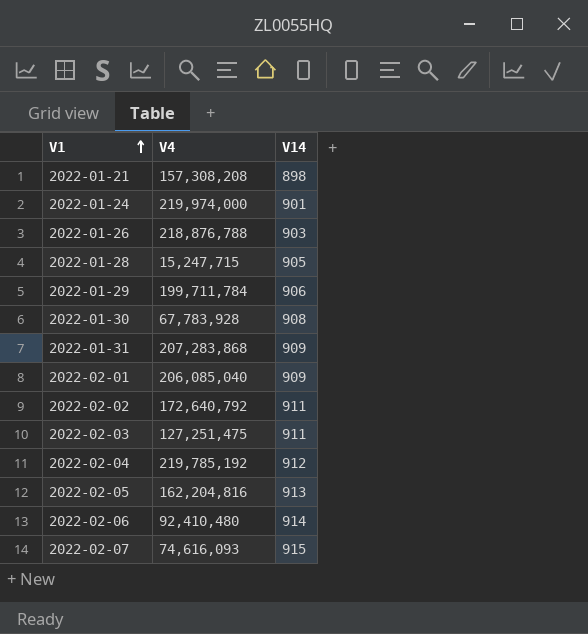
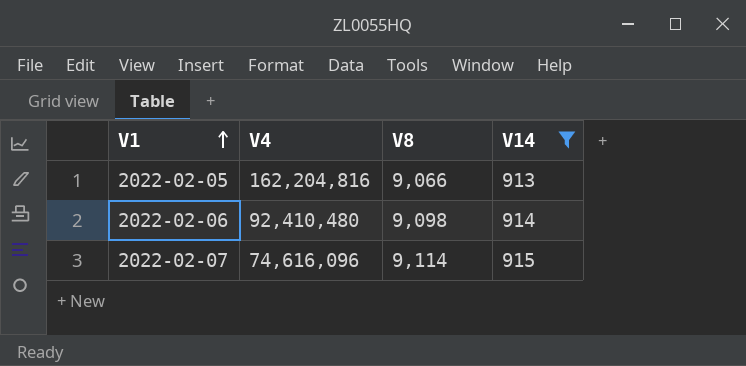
filter: none -> V14 >= 913
column V8 | position: none -> 3
2022-02-07 | V4: 74,616,093 -> 74,616,096

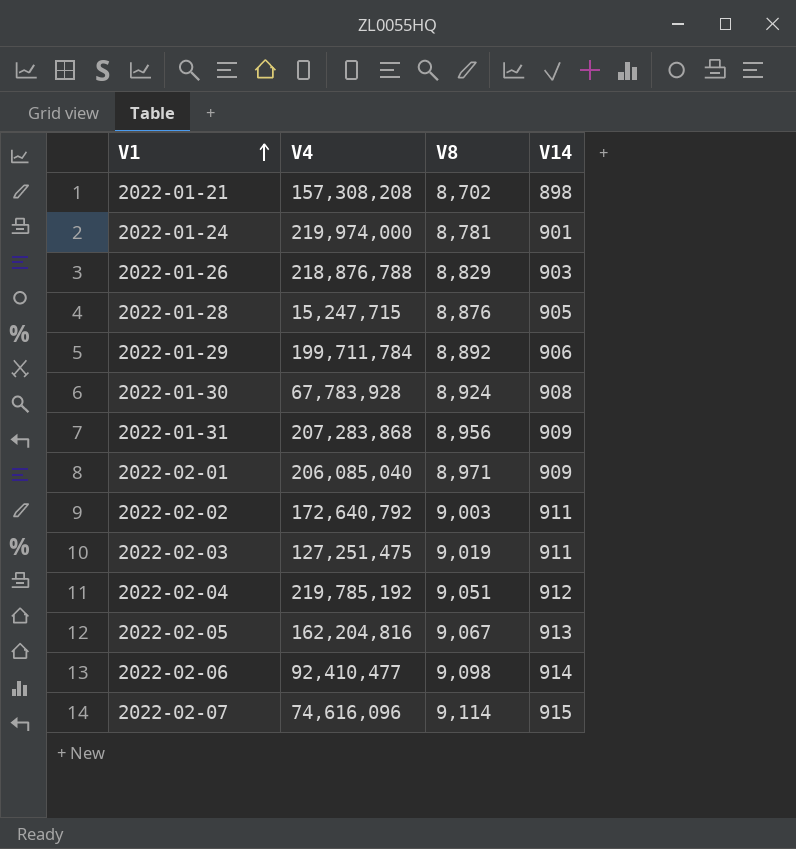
filter: V14 >= 913 -> none
2022-02-05 | V8: 9,066 -> 9,067
2022-02-06 | V4: 92,410,480 -> 92,410,477

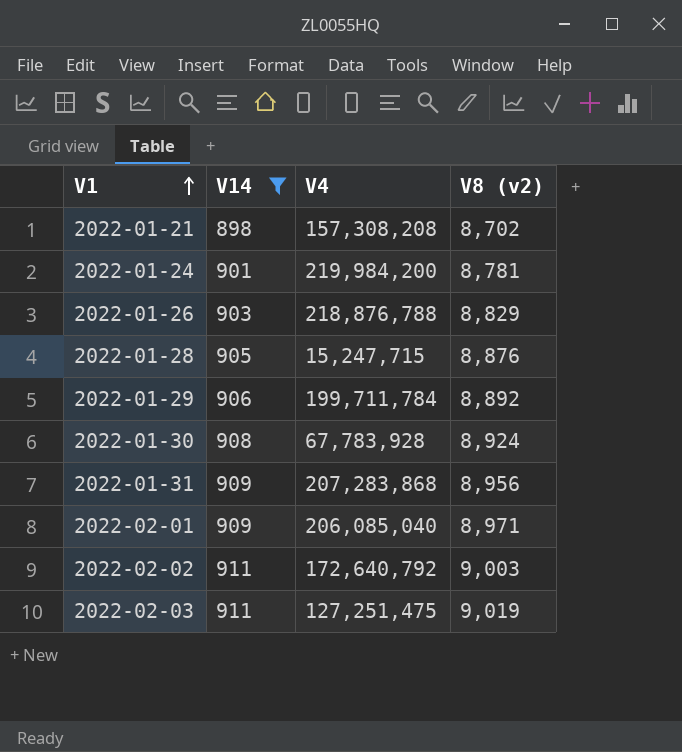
filter: none -> V14 <= 911
column V14 | position: 4 -> 2
column name: V8 -> V8 (v2)
2022-01-24 | V4: 219,974,000 -> 219,984,200

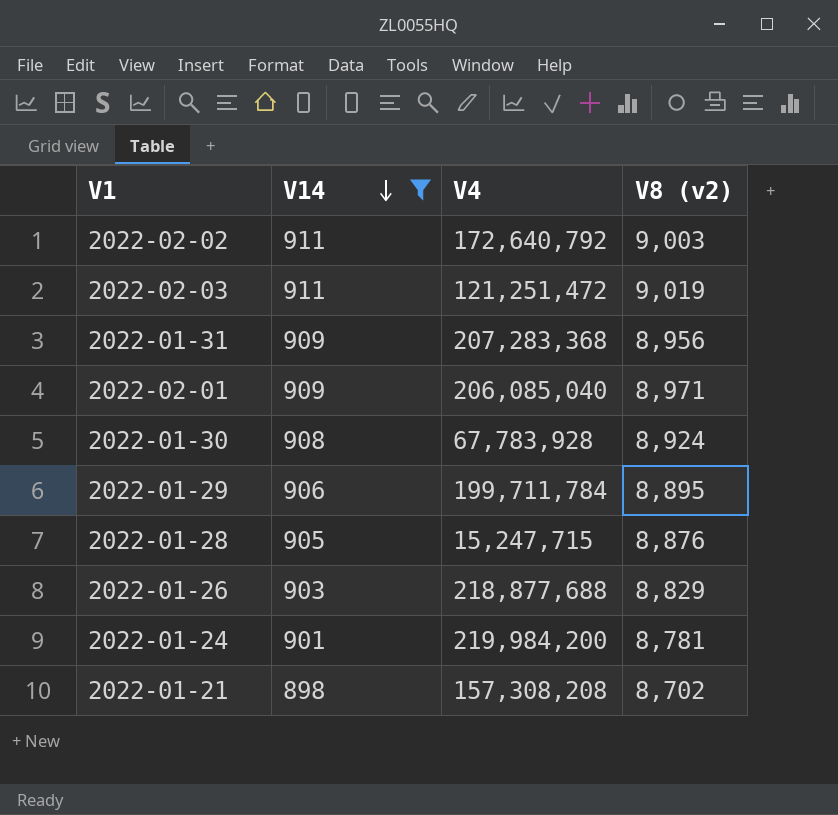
row order: V1 ascending -> V14 descending
2022-02-03 | V4: 127,251,475 -> 121,251,472
2022-01-31 | V4: 207,283,868 -> 207,283,368
2022-01-29 | V8 (v2): 8,892 -> 8,895
2022-01-26 | V4: 218,876,788 -> 218,877,688

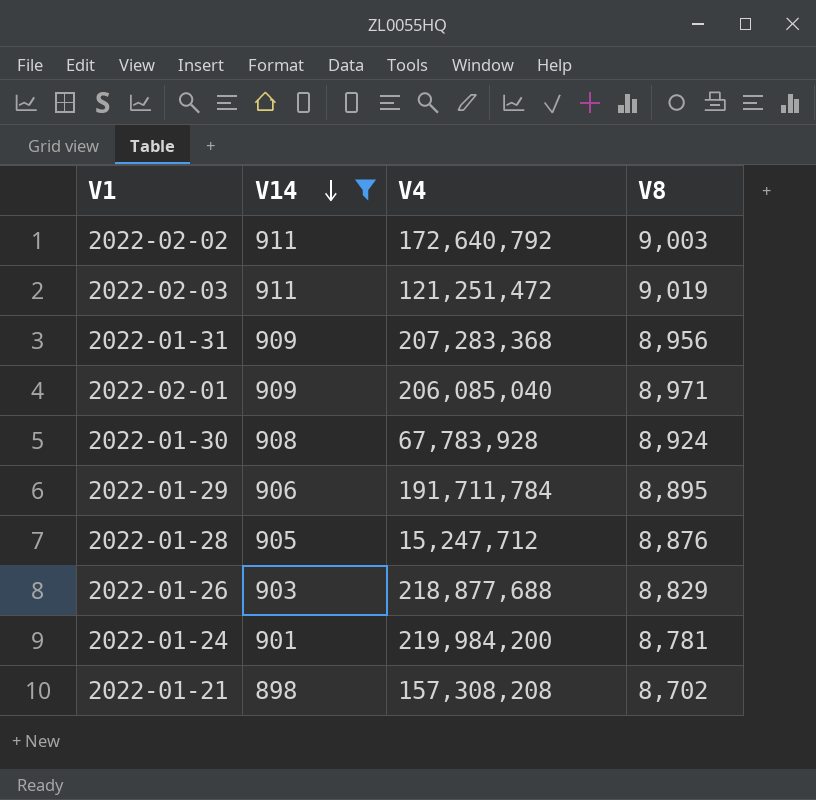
column name: V8 (v2) -> V8
2022-01-29 | V4: 199,711,784 -> 191,711,784
2022-01-28 | V4: 15,247,715 -> 15,247,712

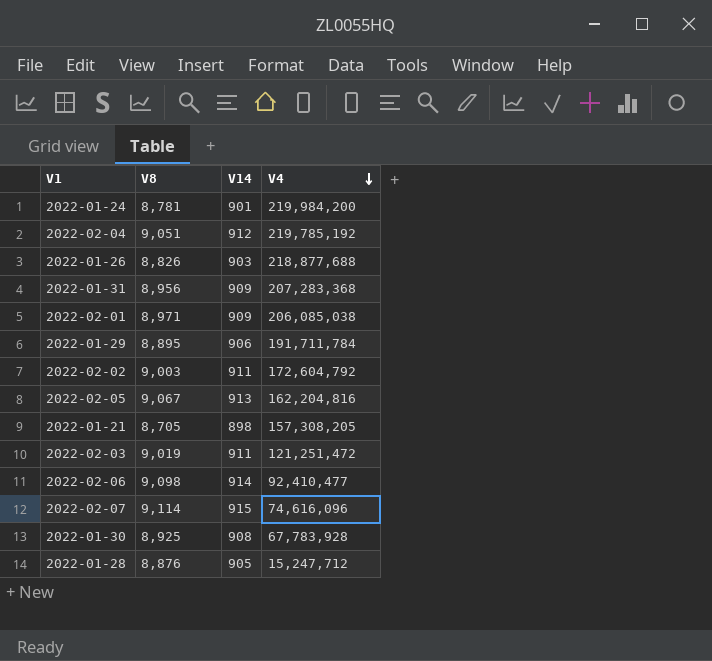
filter: V14 <= 911 -> none
row order: V14 descending -> V4 descending
column V8 | position: 4 -> 2
2022-01-26 | V8: 8,829 -> 8,826
2022-02-01 | V4: 206,085,040 -> 206,085,038
2022-02-02 | V4: 172,640,792 -> 172,604,792
2022-01-21 | V8: 8,702 -> 8,705
2022-01-21 | V4: 157,308,208 -> 157,308,205
2022-01-30 | V8: 8,924 -> 8,925

